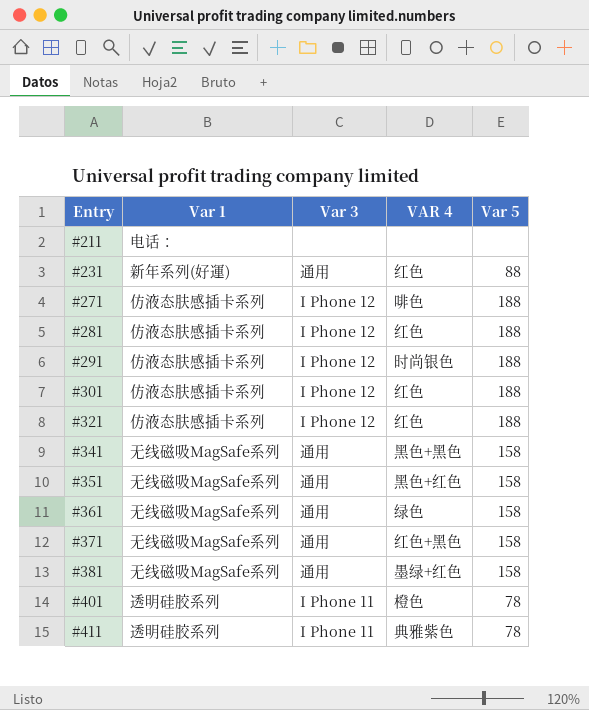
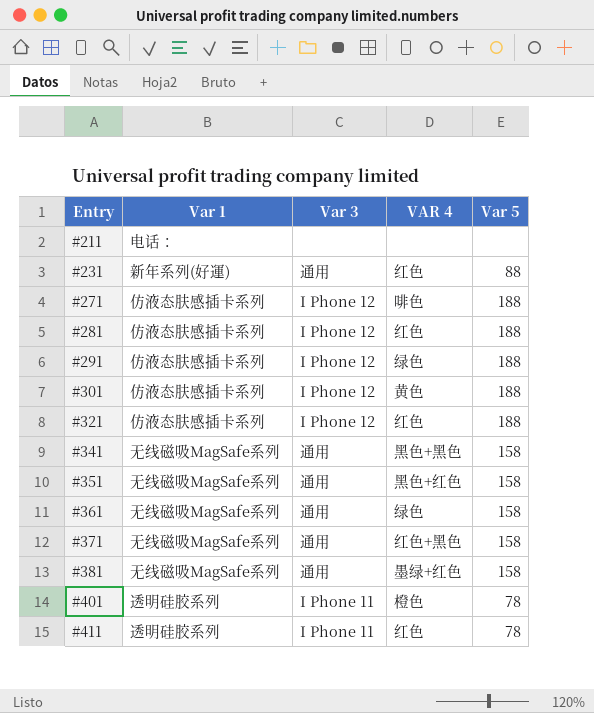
#291 | VAR 4: 时尚银色 -> 绿色
#301 | VAR 4: 红色 -> 黄色
#411 | VAR 4: 典雅紫色 -> 红色

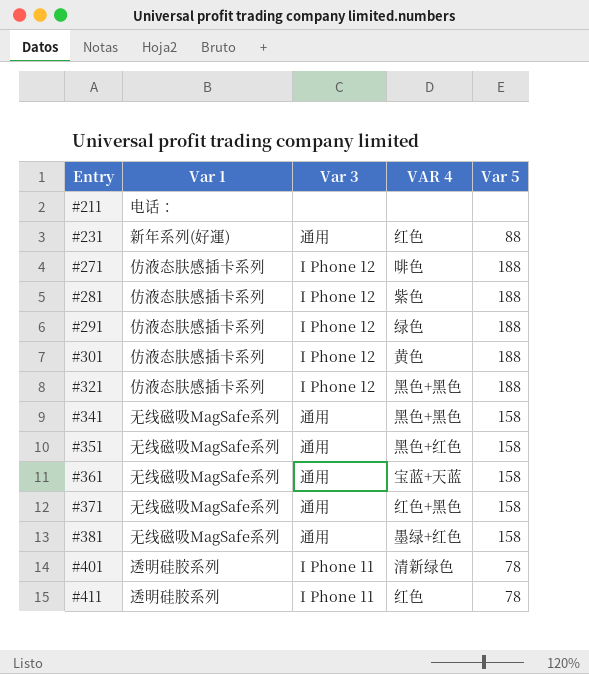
#281 | VAR 4: 红色 -> 紫色
#321 | VAR 4: 红色 -> 黑色+黑色
#361 | VAR 4: 绿色 -> 宝蓝+天蓝
#401 | VAR 4: 橙色 -> 清新绿色

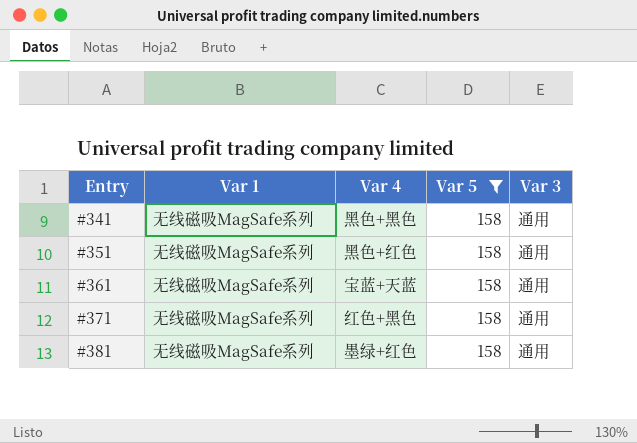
filter: none -> Var 5 = 158
column name: VAR 4 -> Var 4
column Var 3 | position: 3 -> 5

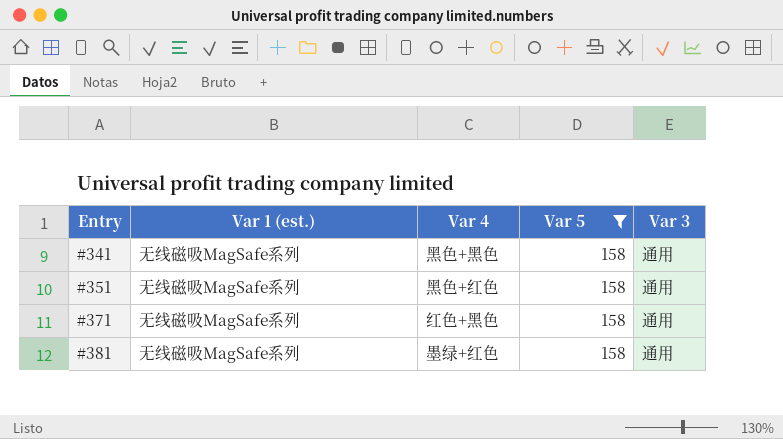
column name: Var 1 -> Var 1 (est.)
row #361: 无线磁吸MagSafe系列 | 宝蓝+天蓝 | 158 | 通用 -> none

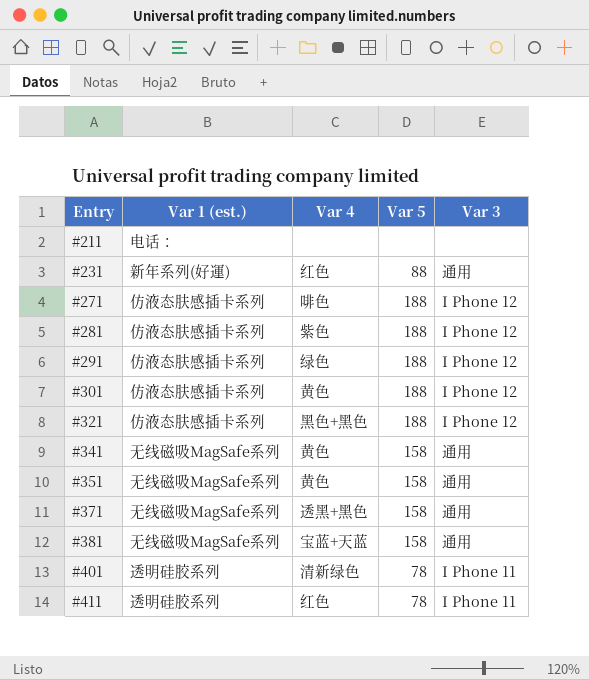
filter: Var 5 = 158 -> none
#341 | Var 4: 黑色+黑色 -> 黄色
#351 | Var 4: 黑色+红色 -> 黄色
#371 | Var 4: 红色+黑色 -> 透黑+黑色
#381 | Var 4: 墨绿+红色 -> 宝蓝+天蓝

